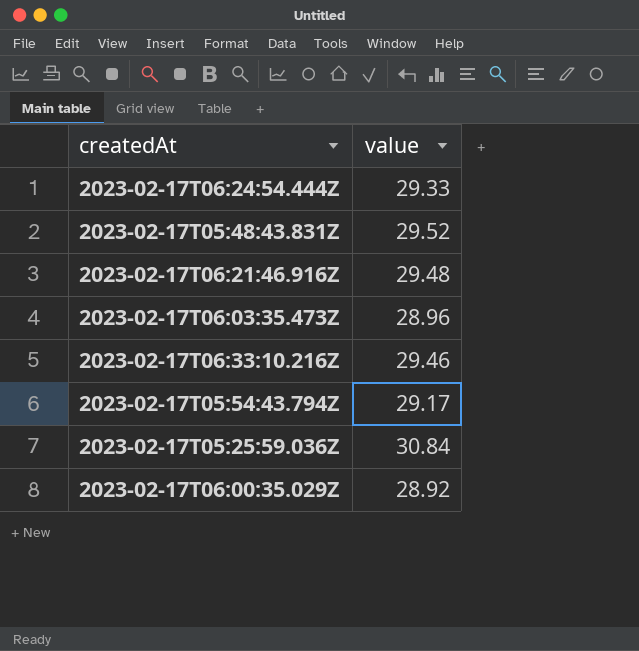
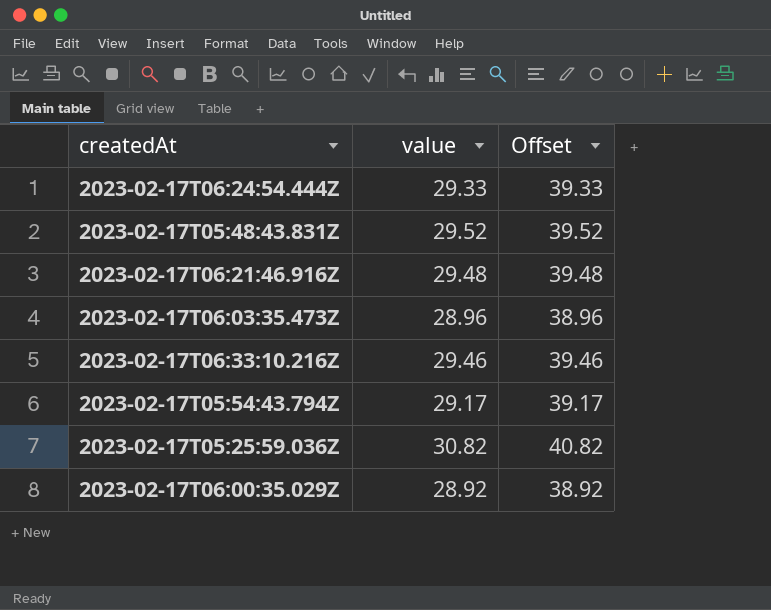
column Offset | formula: none -> [value] + 10
2023-02-17T05:25:59.036Z | value: 30.84 -> 30.82

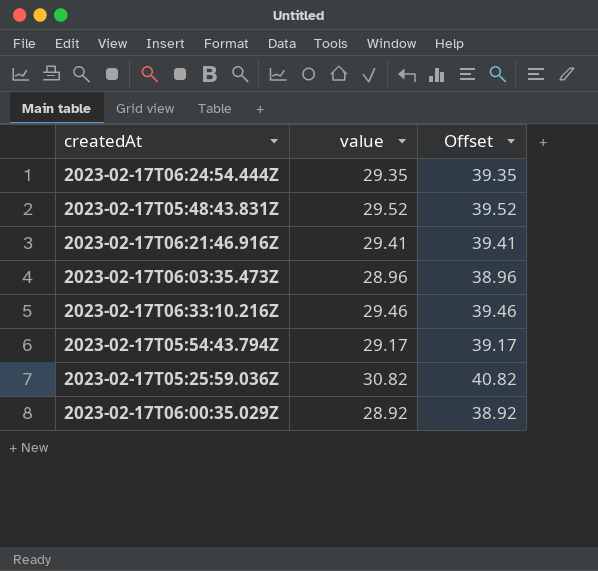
2023-02-17T06:24:54.444Z | value: 29.33 -> 29.35
2023-02-17T06:24:54.444Z | Offset: 39.33 -> 39.35
2023-02-17T06:21:46.916Z | value: 29.48 -> 29.41
2023-02-17T06:21:46.916Z | Offset: 39.48 -> 39.41

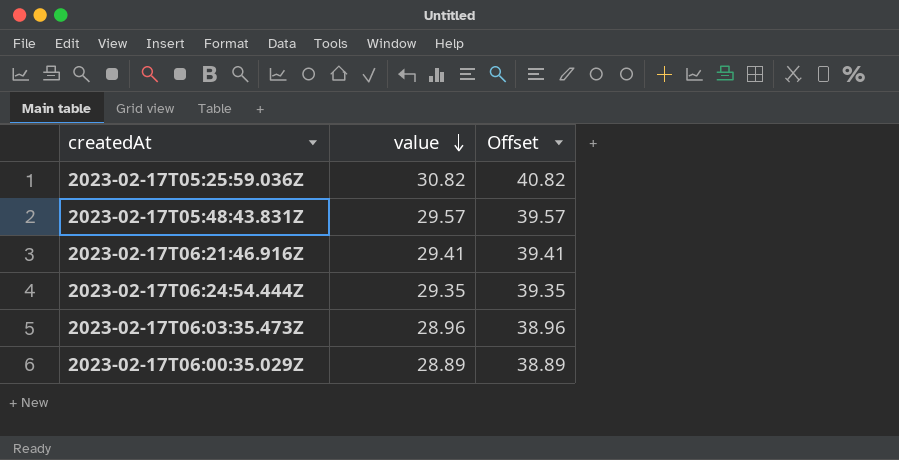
row order: none -> value descending
row 2023-02-17T06:33:10.216Z: 29.46 | 39.46 -> none
row 2023-02-17T05:54:43.794Z: 29.17 | 39.17 -> none
2023-02-17T05:48:43.831Z | value: 29.52 -> 29.57
2023-02-17T05:48:43.831Z | Offset: 39.52 -> 39.57
2023-02-17T06:00:35.029Z | value: 28.92 -> 28.89
2023-02-17T06:00:35.029Z | Offset: 38.92 -> 38.89

